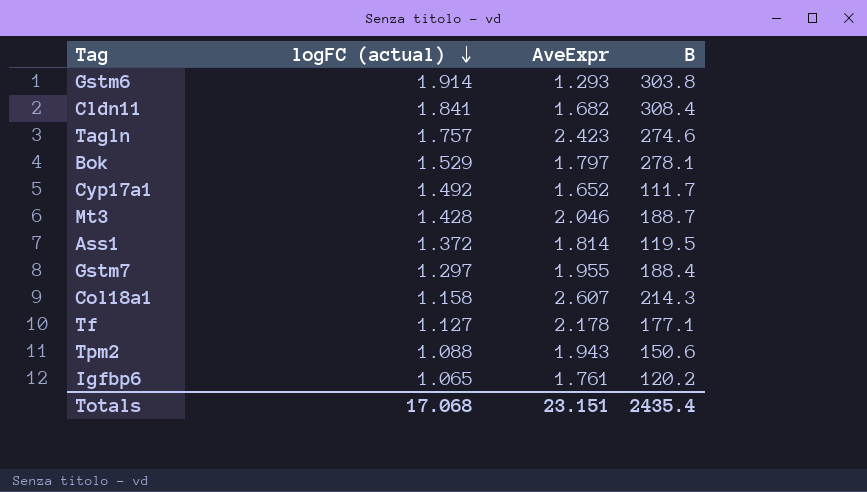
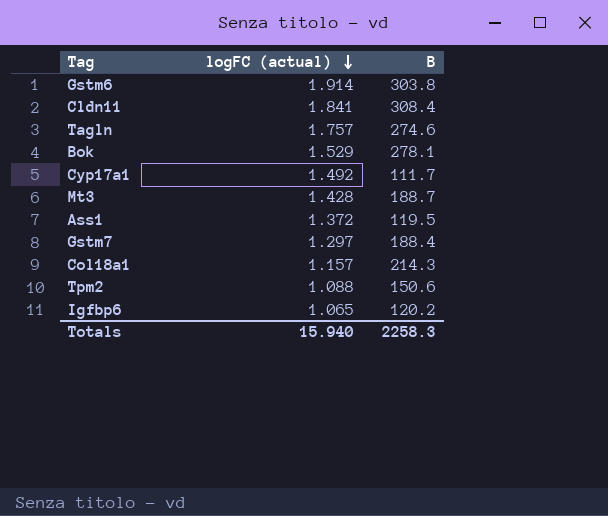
column AveExpr | position: 3 -> none
row Tf: 1.127 | 2.178 | 177.1 -> none
Col18a1 | logFC (actual): 1.158 -> 1.157
Totals | logFC (actual): 17.068 -> 15.940
Totals | B: 2435.4 -> 2258.3

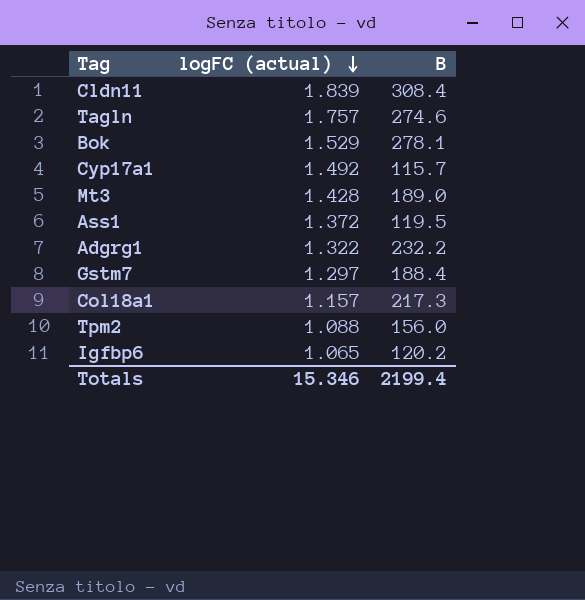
row Gstm6: 1.914 | 303.8 -> none
Cldn11 | logFC (actual): 1.841 -> 1.839
Cyp17a1 | B: 111.7 -> 115.7
Mt3 | B: 188.7 -> 189.0
row Adgrg1: none -> 1.322 | 232.2
Col18a1 | B: 214.3 -> 217.3
Tpm2 | B: 150.6 -> 156.0
Totals | logFC (actual): 15.940 -> 15.346
Totals | B: 2258.3 -> 2199.4

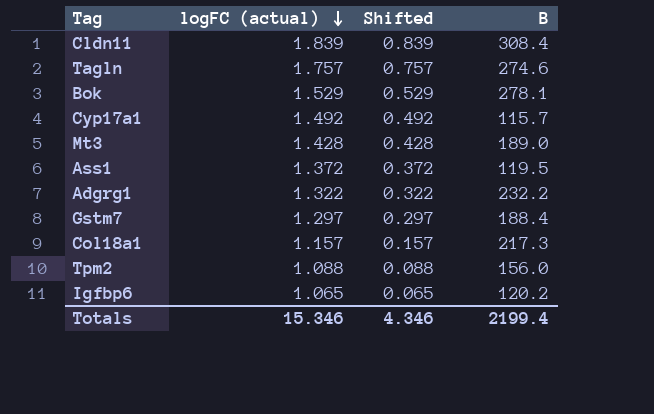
column Shifted | formula: none -> [logFC (actual)] - 1

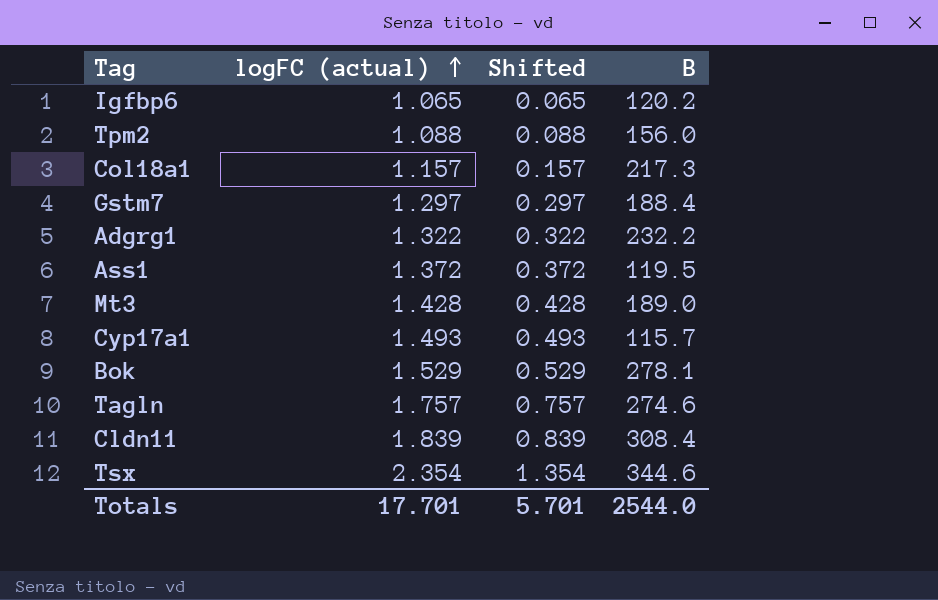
row order: logFC (actual) descending -> logFC (actual) ascending
Cyp17a1 | logFC (actual): 1.492 -> 1.493
Cyp17a1 | Shifted: 0.492 -> 0.493
row Tsx: none -> 2.354 | 1.354 | 344.6
Totals | logFC (actual): 15.346 -> 17.701
Totals | Shifted: 4.346 -> 5.701
Totals | B: 2199.4 -> 2544.0

